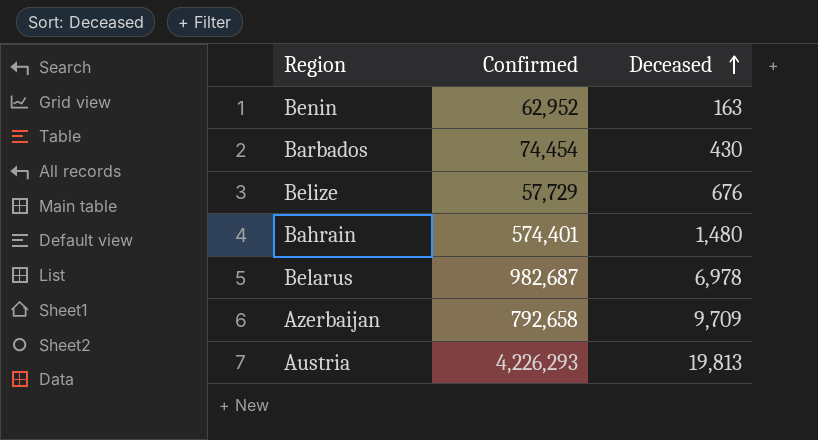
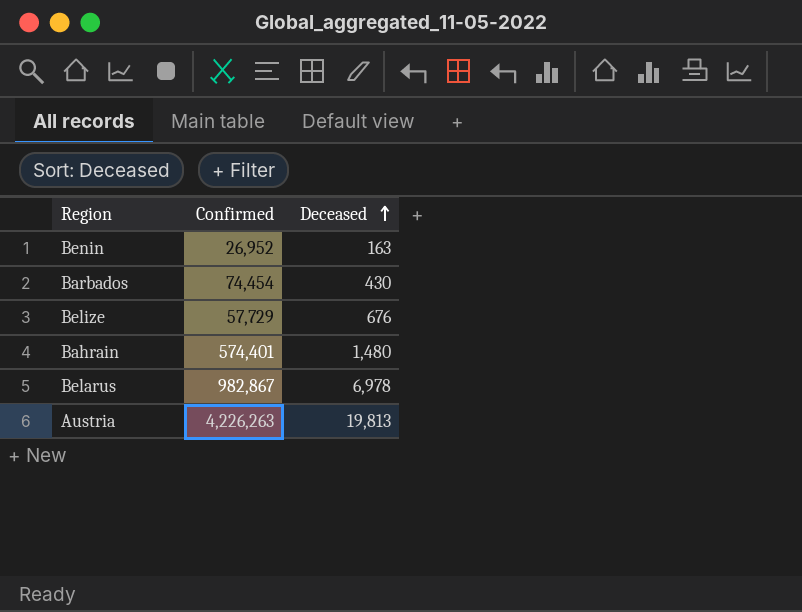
row Azerbaijan: 792,658 | 9,709 -> none
Benin | Confirmed: 62,952 -> 26,952
Belarus | Confirmed: 982,687 -> 982,867
Austria | Confirmed: 4,226,293 -> 4,226,263

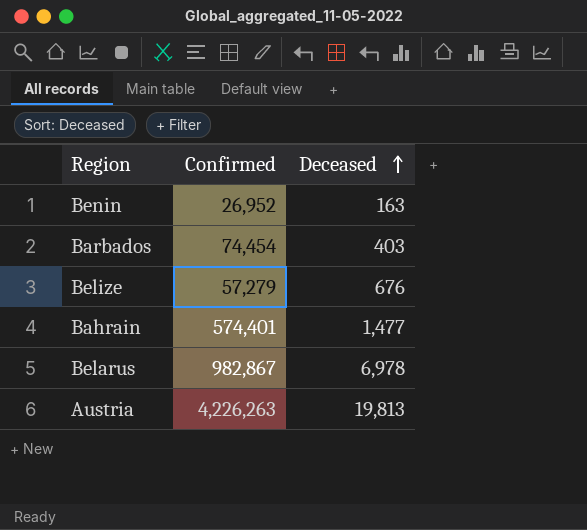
Barbados | Deceased: 430 -> 403
Belize | Confirmed: 57,729 -> 57,279
Bahrain | Deceased: 1,480 -> 1,477

